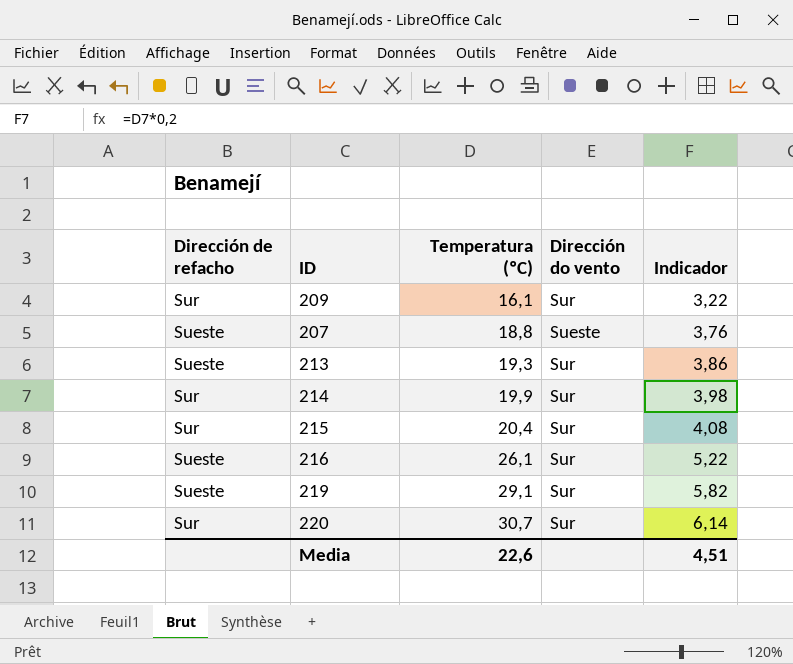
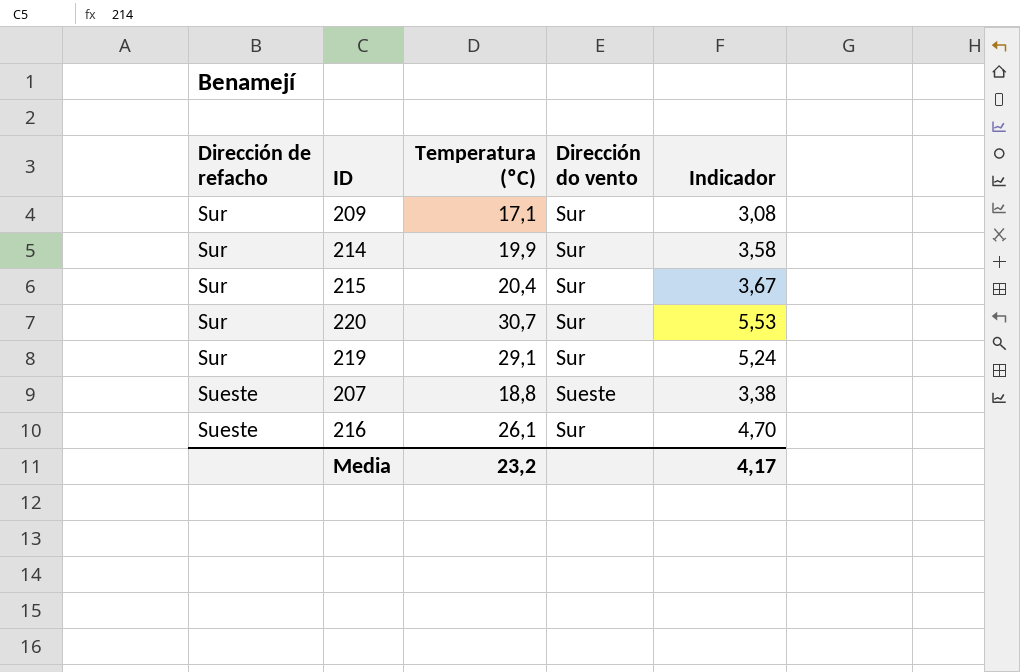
row order: Temperatura (ºC) ascending -> Dirección de refacho descending
column Indicador | formula: [Temperatura (ºC)] * 0,2 -> [Temperatura (ºC)] * 0,18
row 213: Sueste | 19,3 | Sur | 3,86 -> none
209 | Temperatura (ºC): 16,1 -> 17,1
219 | Dirección de refacho: Sueste -> Sur
Media | Temperatura (ºC): 22,6 -> 23,2
Media | Indicador: 4,51 -> 4,17

